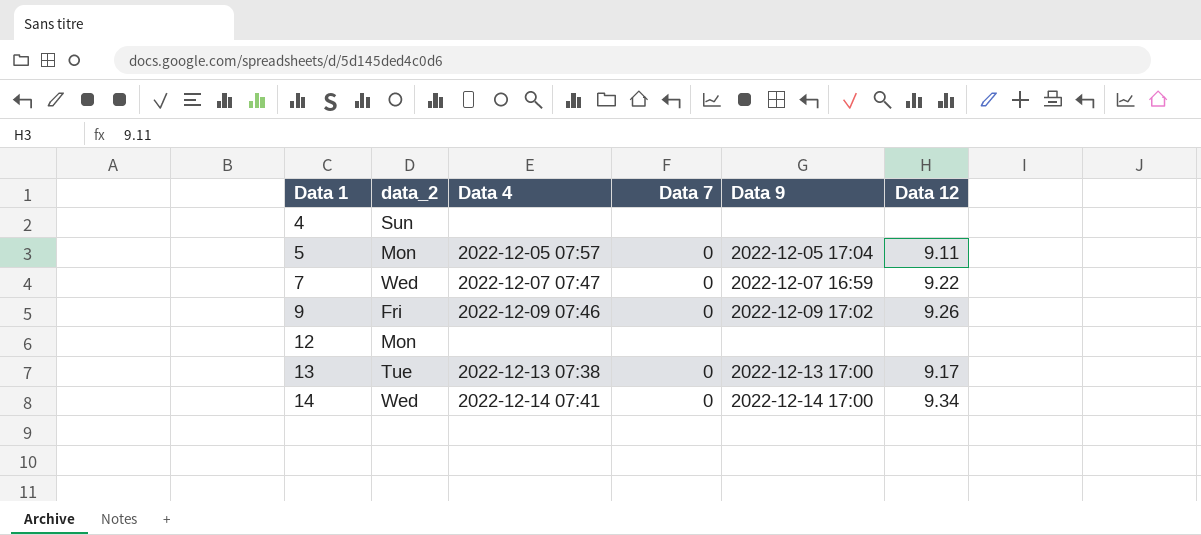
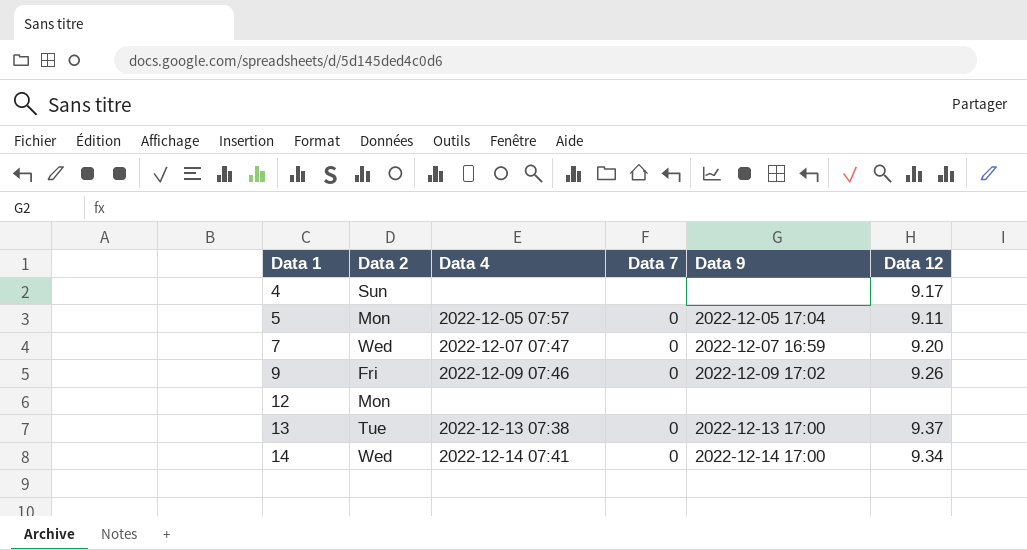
column name: data_2 -> Data 2
4 | Data 12: none -> 9.17
7 | Data 12: 9.22 -> 9.20
13 | Data 12: 9.17 -> 9.37

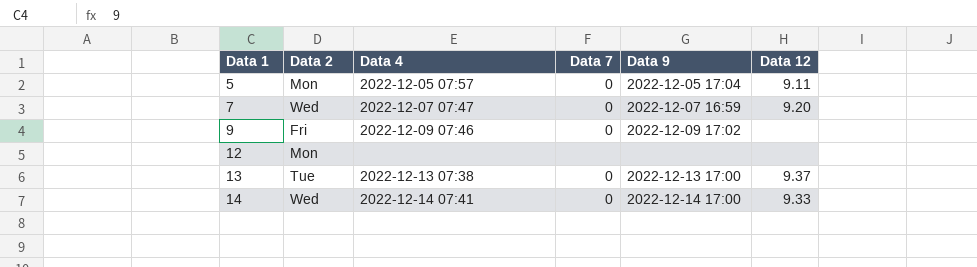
row 4: Sun | none | none | none | 9.17 -> none
9 | Data 12: 9.26 -> none
14 | Data 12: 9.34 -> 9.33

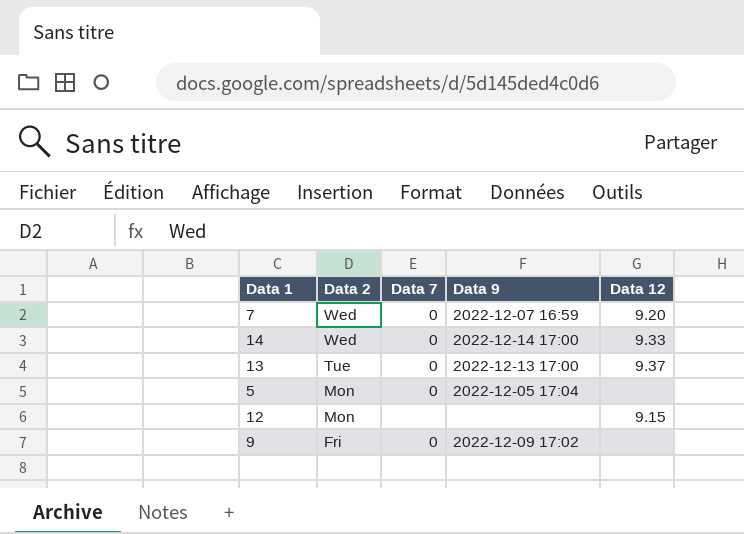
row order: Data 1 ascending -> Data 2 descending
column Data 4 | position: 3 -> none
5 | Data 12: 9.11 -> none
12 | Data 12: none -> 9.15

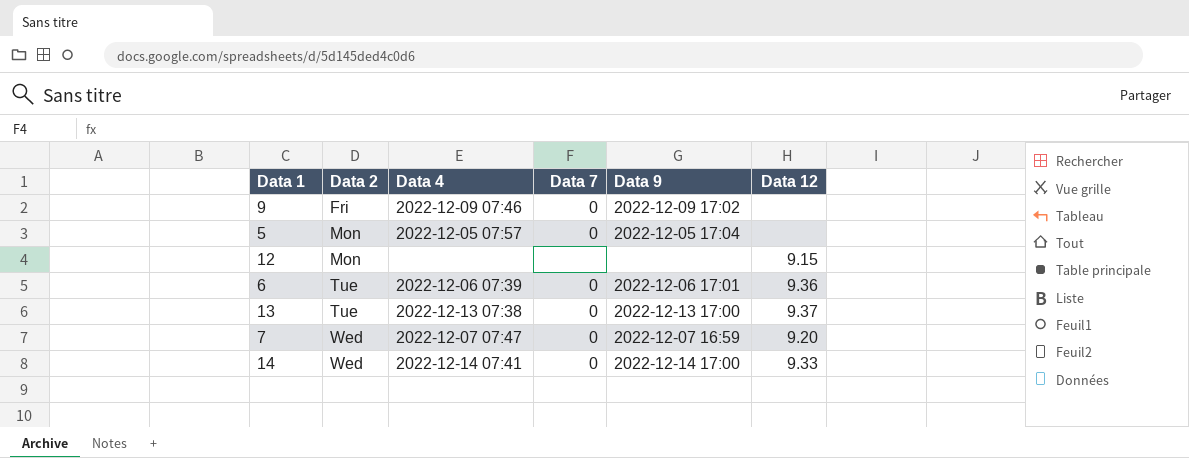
row order: Data 2 descending -> Data 2 ascending
column Data 4 | position: none -> 3
row 6: none -> Tue | 2022-12-06 07:39 | 0 | 2022-12-06 17:01 | 9.36

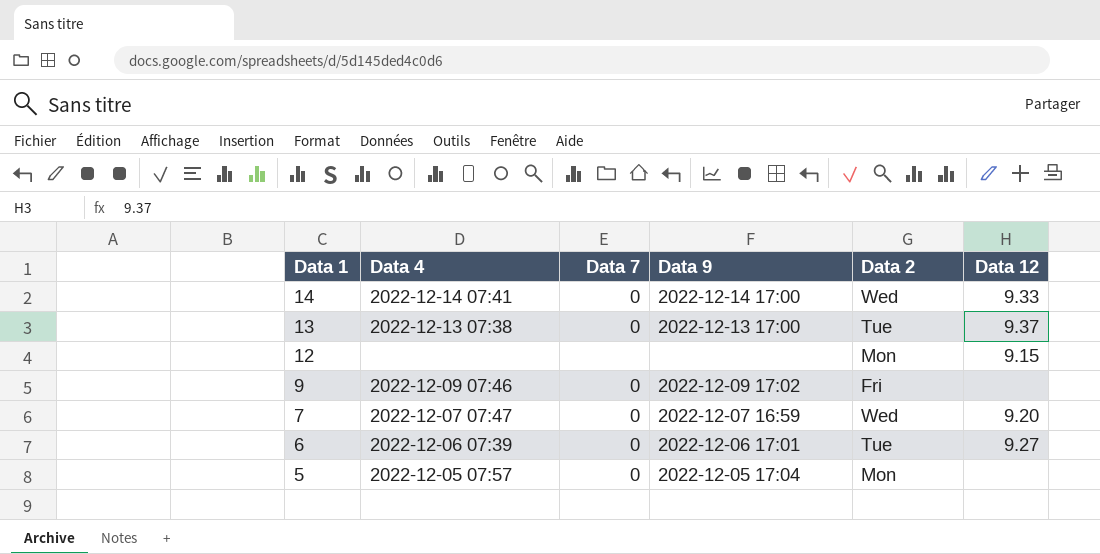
row order: Data 2 ascending -> Data 1 descending
column Data 2 | position: 2 -> 5
6 | Data 12: 9.36 -> 9.27

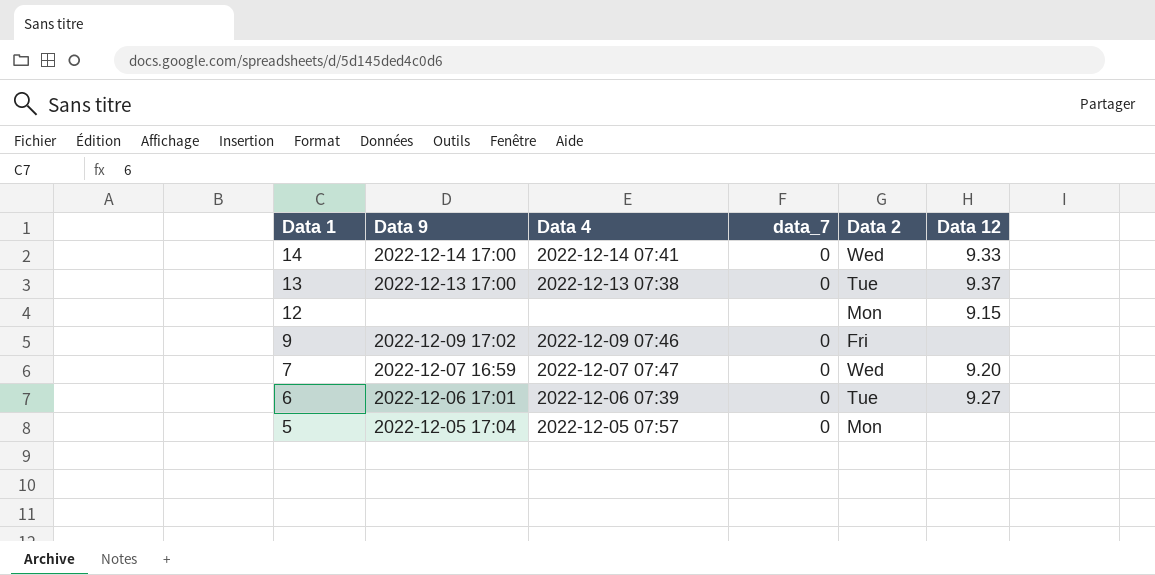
column Data 9 | position: 4 -> 2
column name: Data 7 -> data_7

